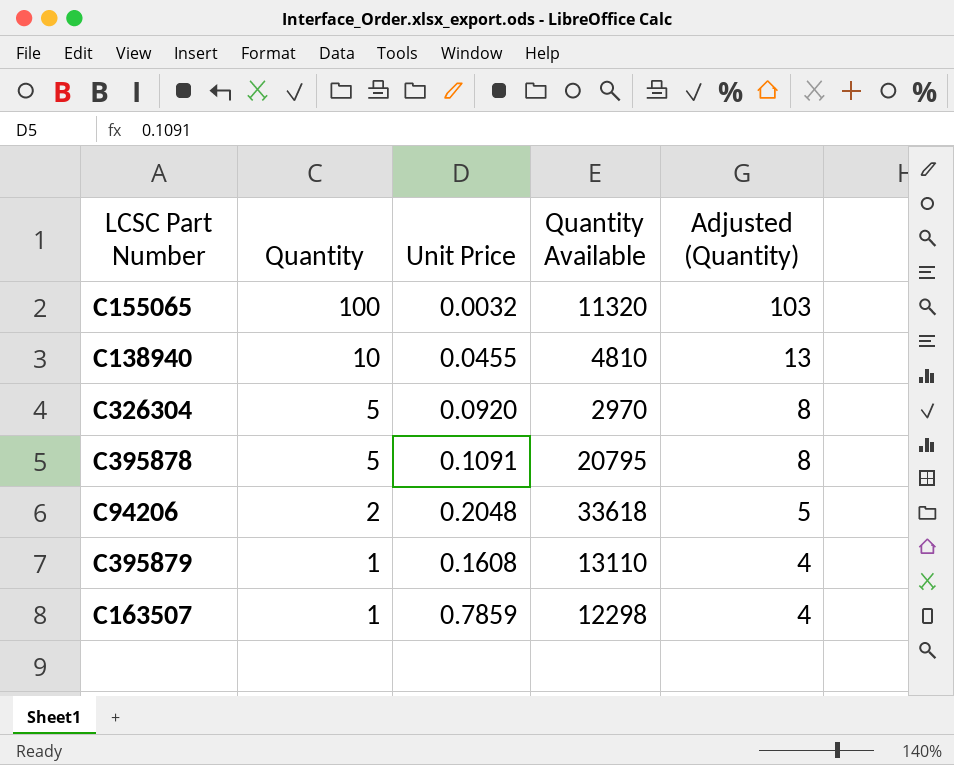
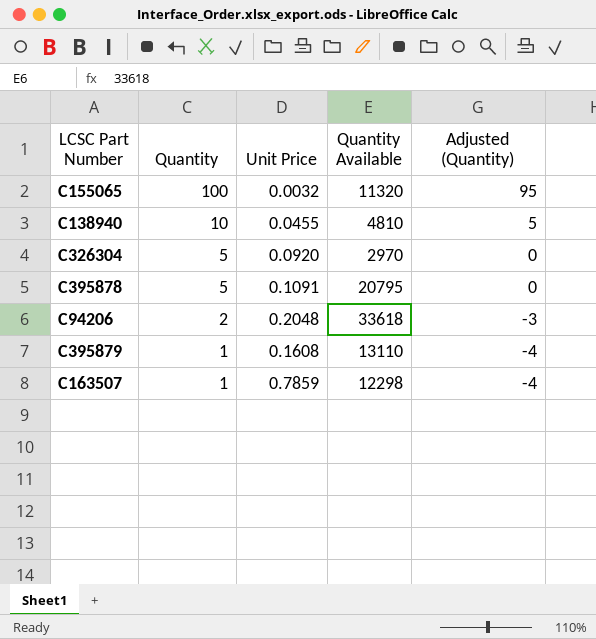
column Adjusted (Quantity) | formula: [Quantity] + 3 -> [Quantity] - 5

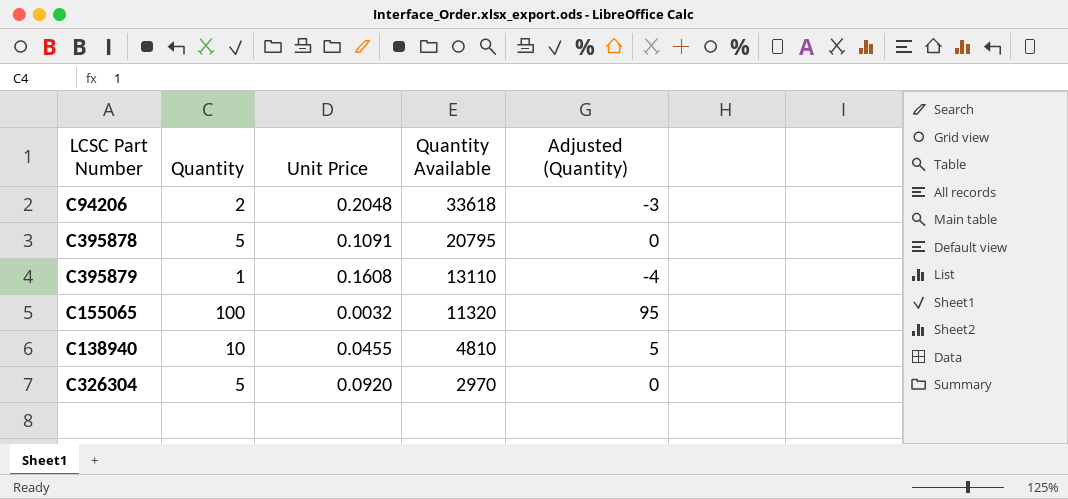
row order: Quantity descending -> Quantity Available descending
row C163507: 1 | 0.7859 | 12298 | -4 -> none

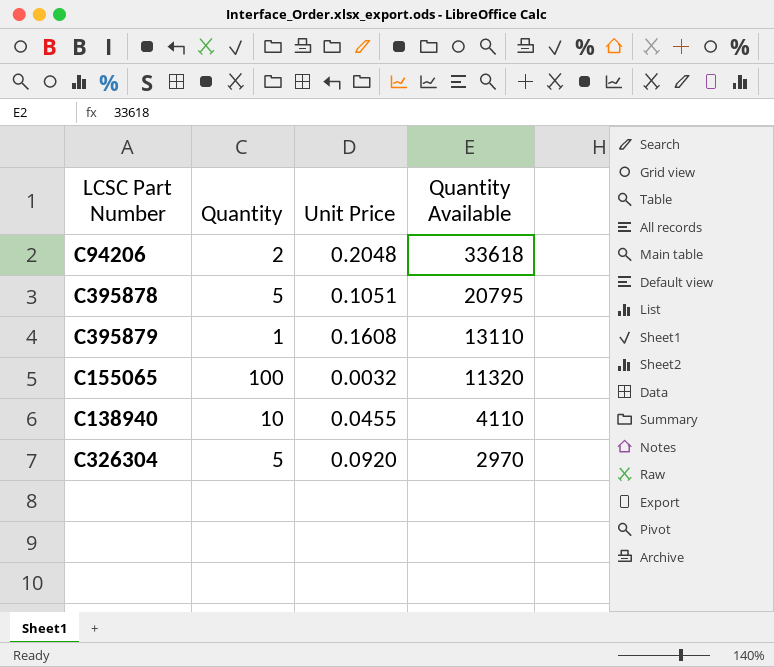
column Adjusted (Quantity) | formula: [Quantity] - 5 -> none
C395878 | Unit Price: 0.1091 -> 0.1051
C138940 | Quantity Available: 4810 -> 4110

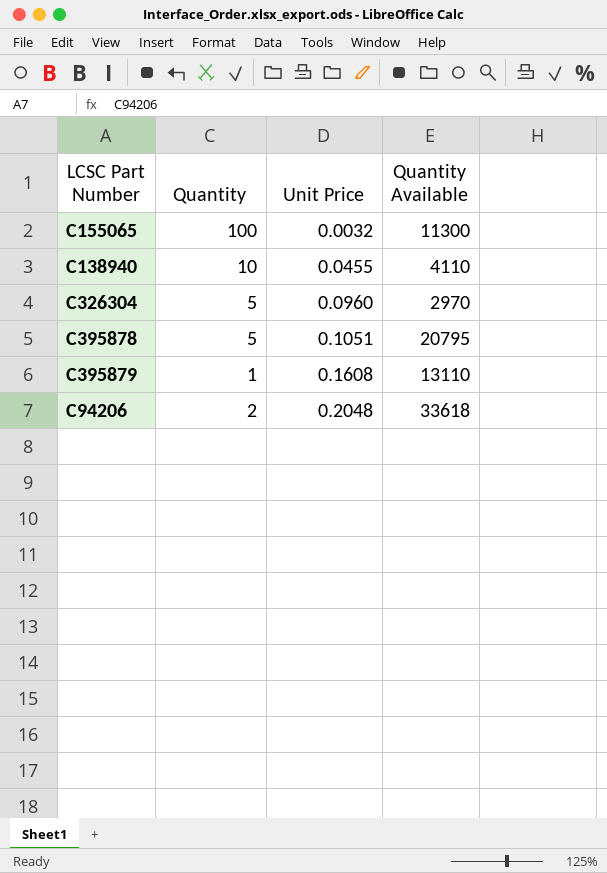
row order: Quantity Available descending -> Unit Price ascending
C155065 | Quantity Available: 11320 -> 11300
C326304 | Unit Price: 0.0920 -> 0.0960

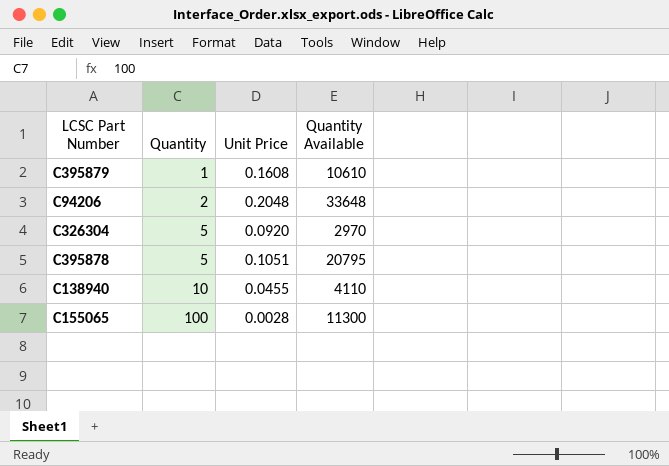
row order: Unit Price ascending -> Quantity ascending
C395879 | Quantity Available: 13110 -> 10610
C94206 | Quantity Available: 33618 -> 33648
C326304 | Unit Price: 0.0960 -> 0.0920
C155065 | Unit Price: 0.0032 -> 0.0028

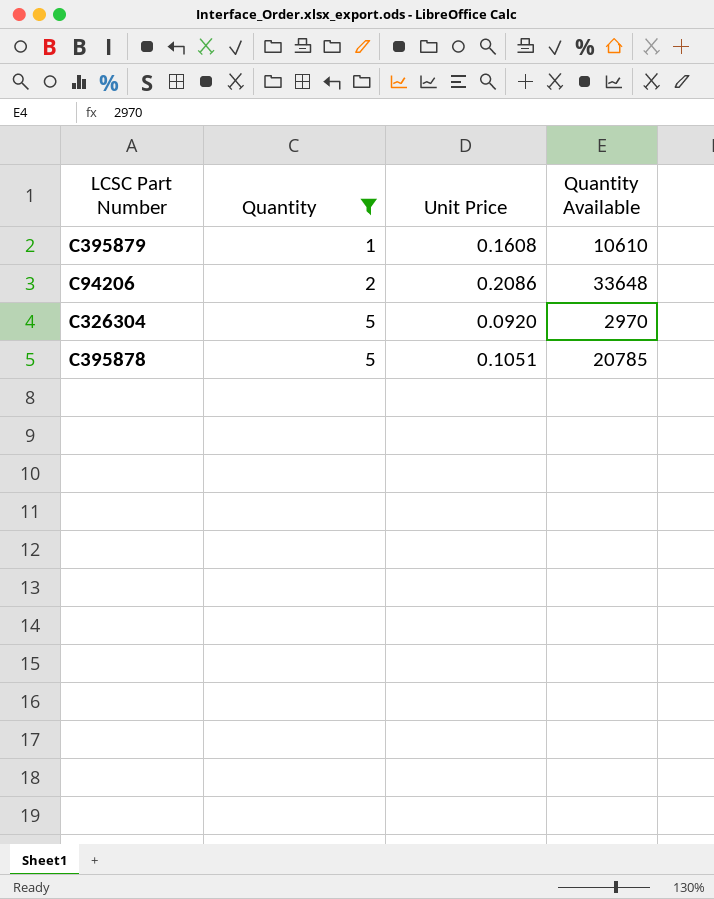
filter: none -> Quantity <= 5
C94206 | Unit Price: 0.2048 -> 0.2086
C395878 | Quantity Available: 20795 -> 20785

